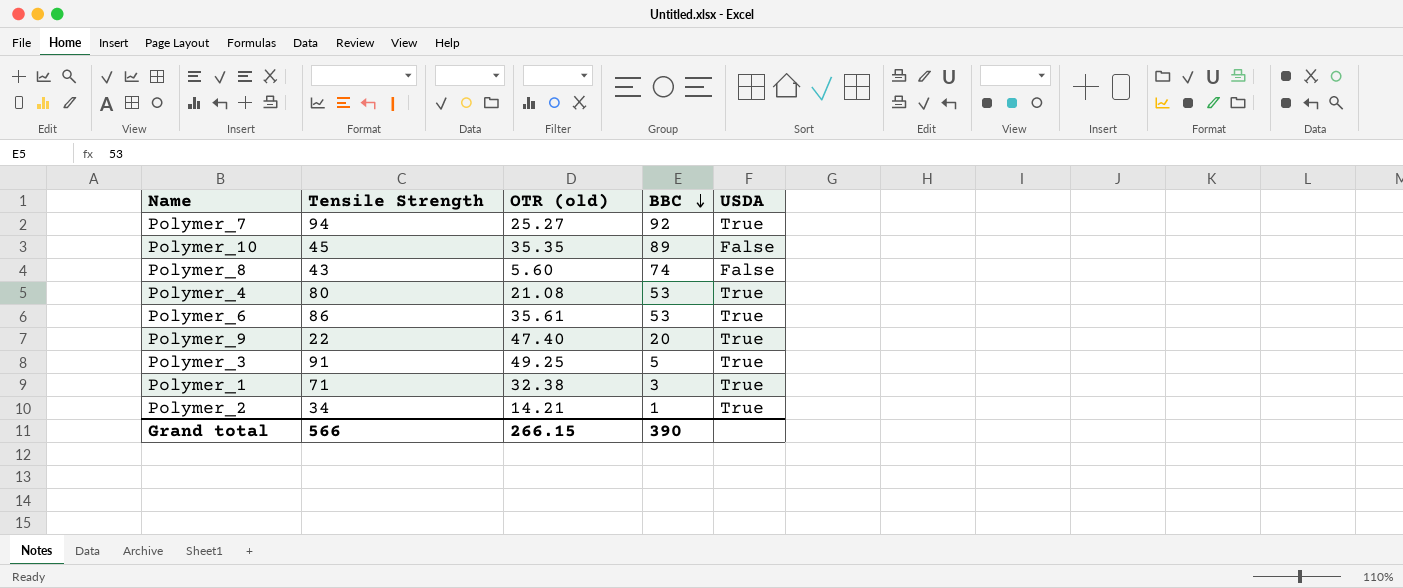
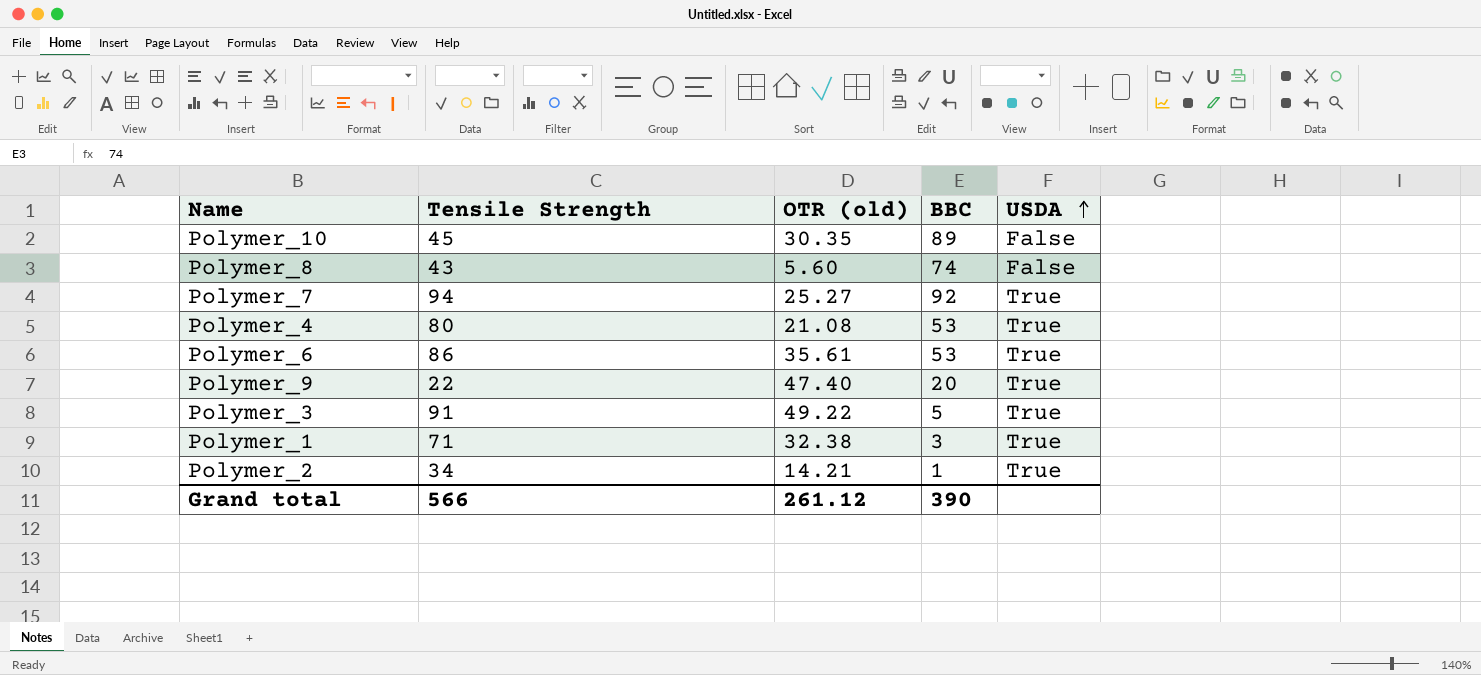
row order: BBC descending -> USDA ascending
Polymer_10 | OTR (old): 35.35 -> 30.35
Polymer_3 | OTR (old): 49.25 -> 49.22
Grand total | OTR (old): 266.15 -> 261.12

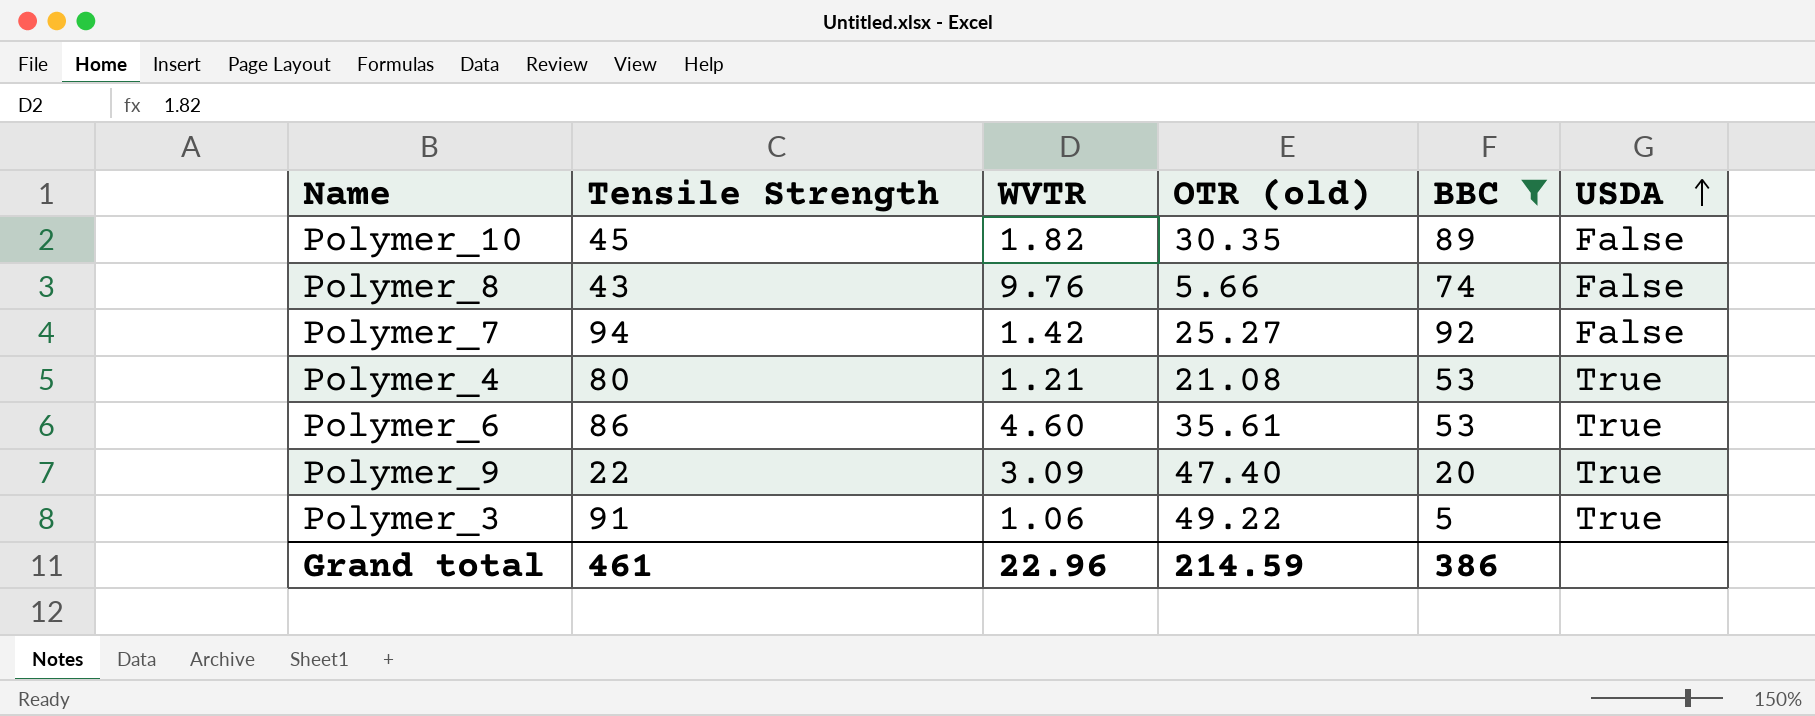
filter: none -> BBC >= 5
column WVTR | position: none -> 3
Polymer_8 | OTR (old): 5.60 -> 5.66
Polymer_7 | USDA: True -> False
Grand total | Tensile Strength: 566 -> 461
Grand total | OTR (old): 261.12 -> 214.59
Grand total | BBC: 390 -> 386

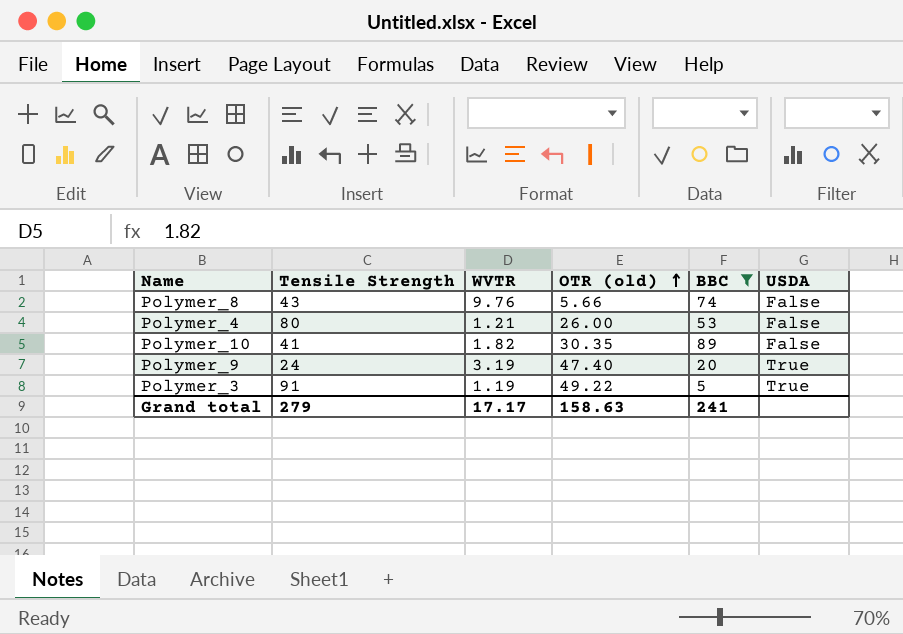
row order: USDA ascending -> OTR (old) ascending
row Polymer_7: 94 | 1.42 | 25.27 | 92 | False -> none
row Polymer_6: 86 | 4.60 | 35.61 | 53 | True -> none
Polymer_4 | OTR (old): 21.08 -> 26.00
Polymer_4 | USDA: True -> False
Polymer_10 | Tensile Strength: 45 -> 41
Polymer_9 | Tensile Strength: 22 -> 24
Polymer_9 | WVTR: 3.09 -> 3.19
Polymer_3 | WVTR: 1.06 -> 1.19
Grand total | Tensile Strength: 461 -> 279
Grand total | WVTR: 22.96 -> 17.17
Grand total | OTR (old): 214.59 -> 158.63
Grand total | BBC: 386 -> 241

